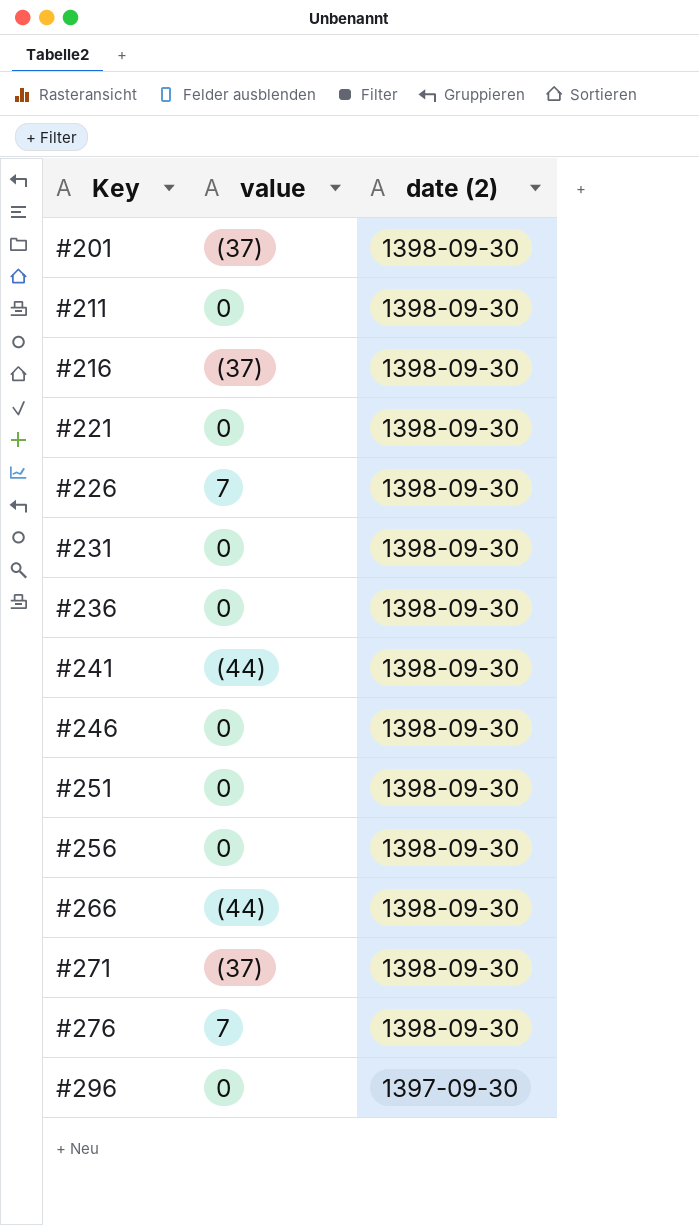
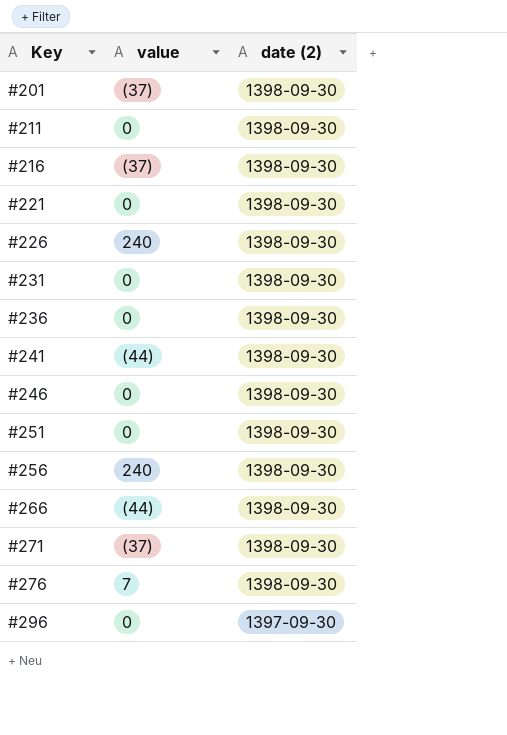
#226 | value: 7 -> 240
#256 | value: 0 -> 240

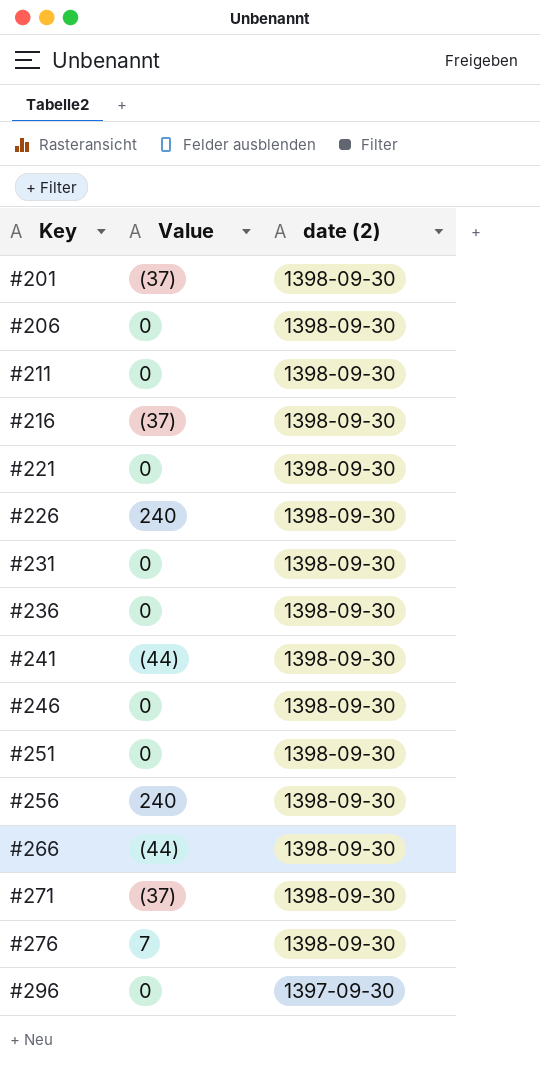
column name: value -> Value
row #206: none -> 0 | 1398-09-30

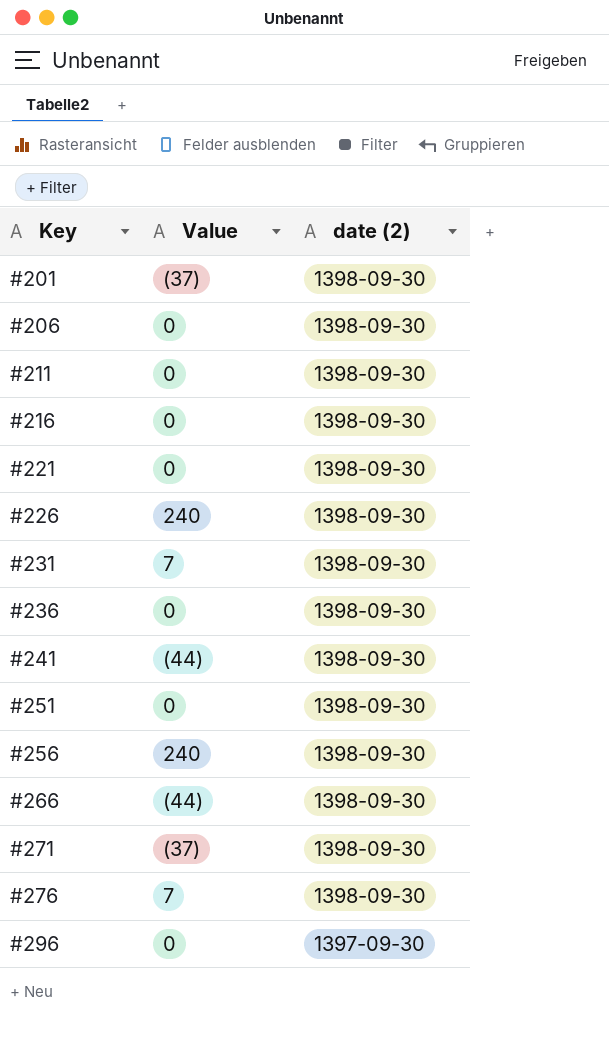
row #246: 0 | 1398-09-30 -> none
#216 | Value: (37) -> 0
#231 | Value: 0 -> 7

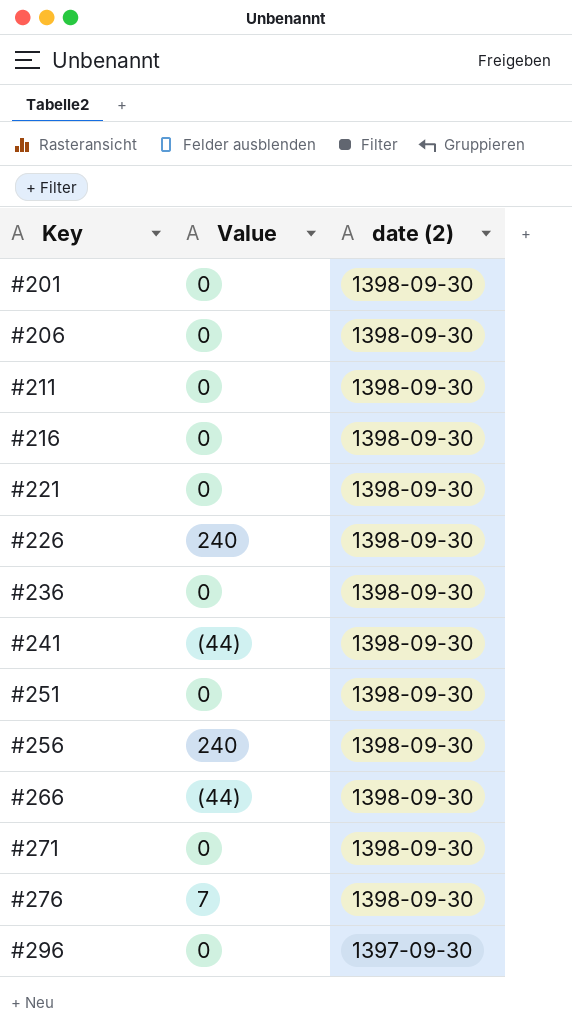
row #231: 7 | 1398-09-30 -> none
#201 | Value: (37) -> 0
#271 | Value: (37) -> 0

